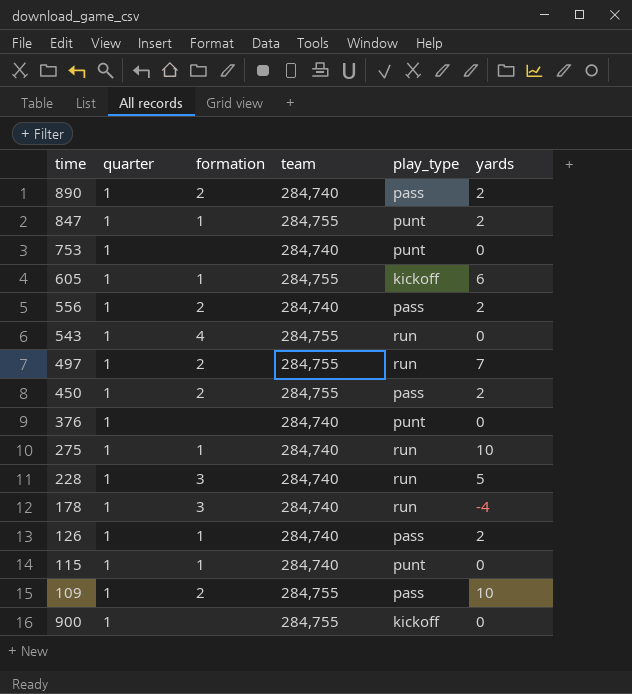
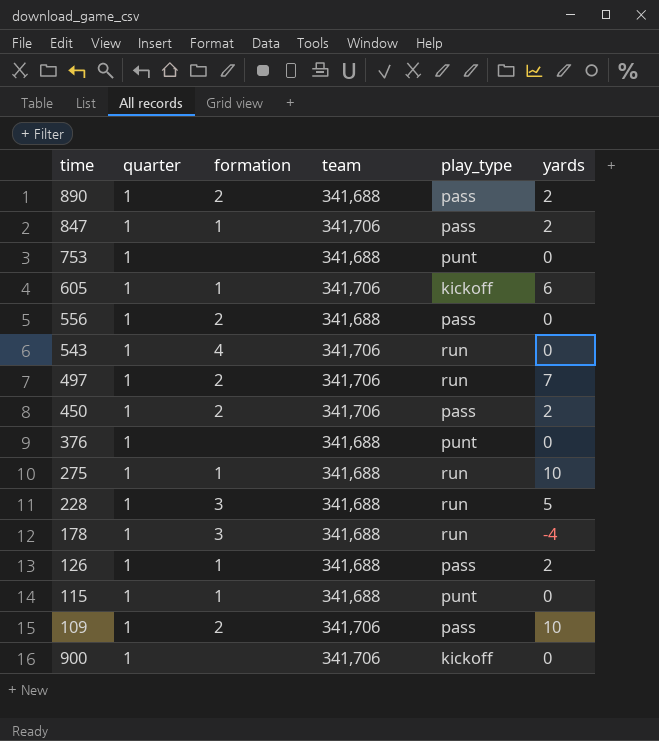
890 | team: 284,740 -> 341,688
847 | team: 284,755 -> 341,706
847 | play_type: punt -> pass
753 | team: 284,740 -> 341,688
605 | team: 284,755 -> 341,706
556 | team: 284,740 -> 341,688
556 | yards: 2 -> 0
543 | team: 284,755 -> 341,706
497 | team: 284,755 -> 341,706
450 | team: 284,755 -> 341,706
376 | team: 284,740 -> 341,688
275 | team: 284,740 -> 341,688
228 | team: 284,740 -> 341,688
178 | team: 284,740 -> 341,688
126 | team: 284,740 -> 341,688
115 | team: 284,740 -> 341,688
109 | team: 284,755 -> 341,706
900 | team: 284,755 -> 341,706

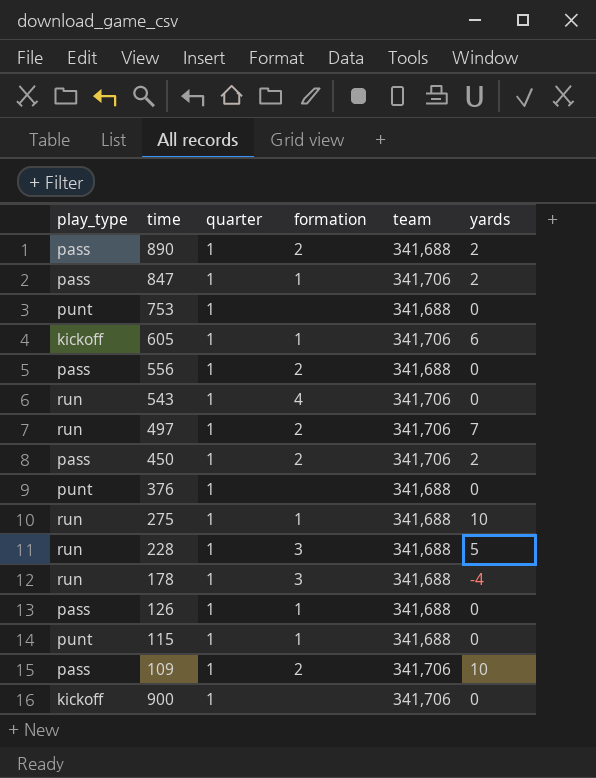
column play_type | position: 5 -> 1
126 | yards: 2 -> 0

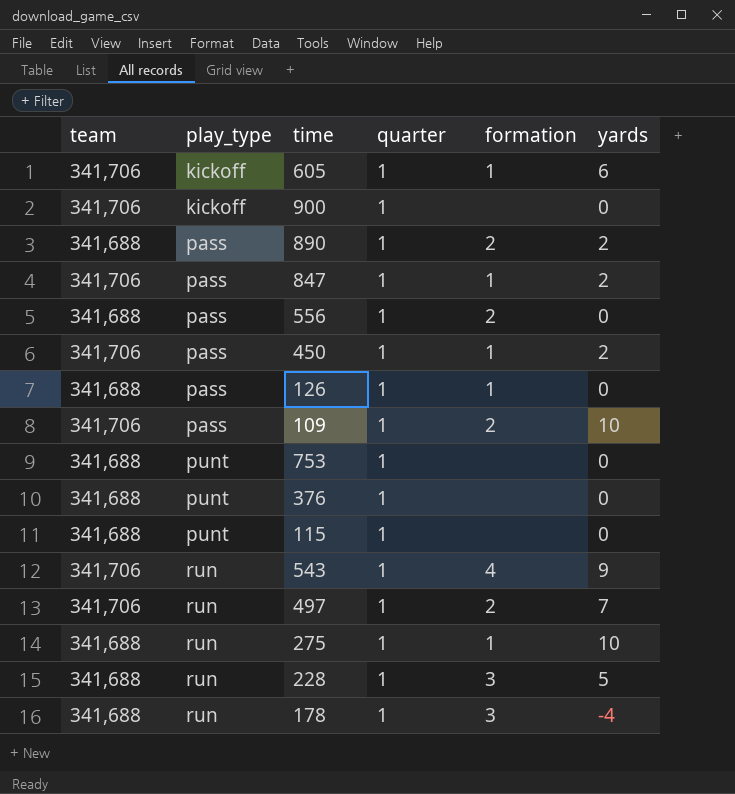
row order: none -> play_type ascending
column team | position: 5 -> 1
450 | formation: 2 -> 1
115 | formation: 1 -> none
543 | yards: 0 -> 9

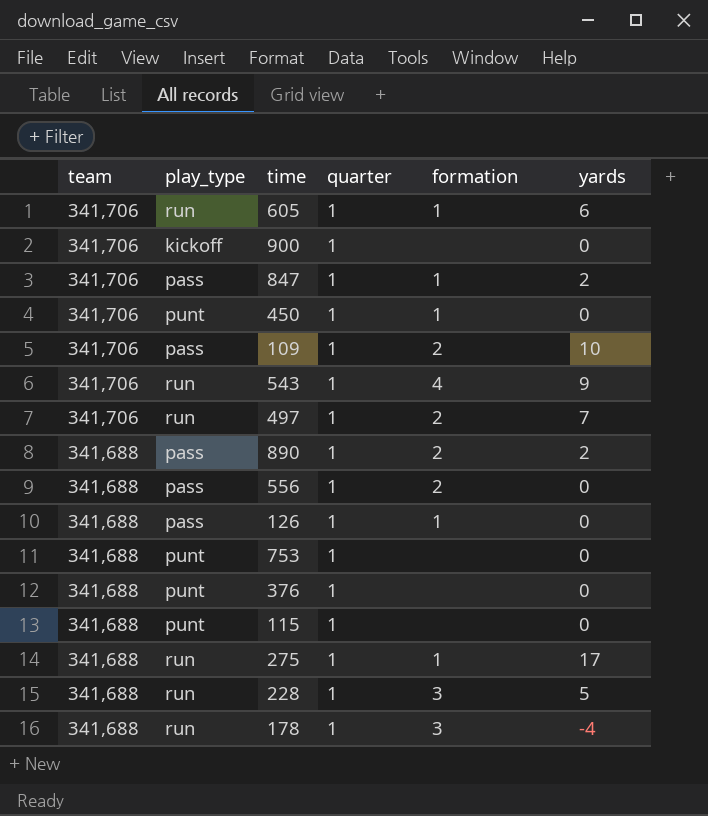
row order: play_type ascending -> team descending
605 | play_type: kickoff -> run
450 | play_type: pass -> punt
450 | yards: 2 -> 0
275 | yards: 10 -> 17

